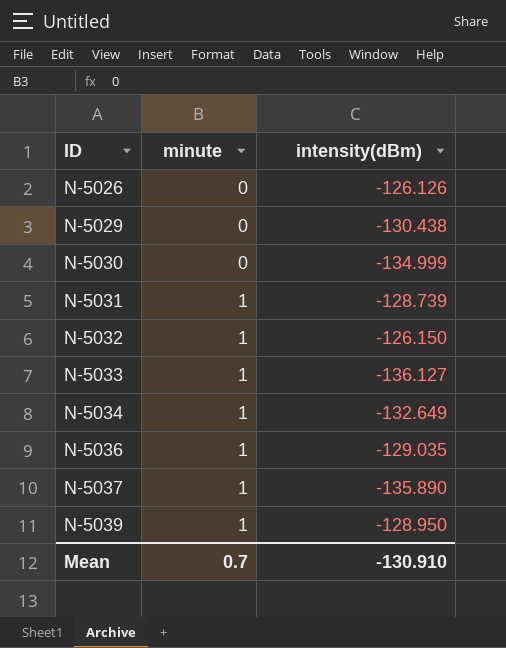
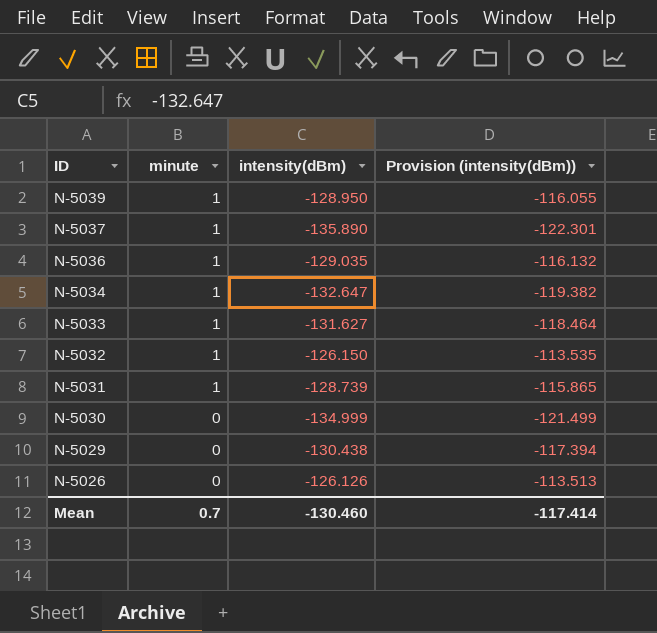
row order: ID ascending -> ID descending
column Provision (intensity(dBm)) | formula: none -> [intensity(dBm)] * 0.9
N-5034 | intensity(dBm): -132.649 -> -132.647
N-5033 | intensity(dBm): -136.127 -> -131.627
Mean | intensity(dBm): -130.910 -> -130.460

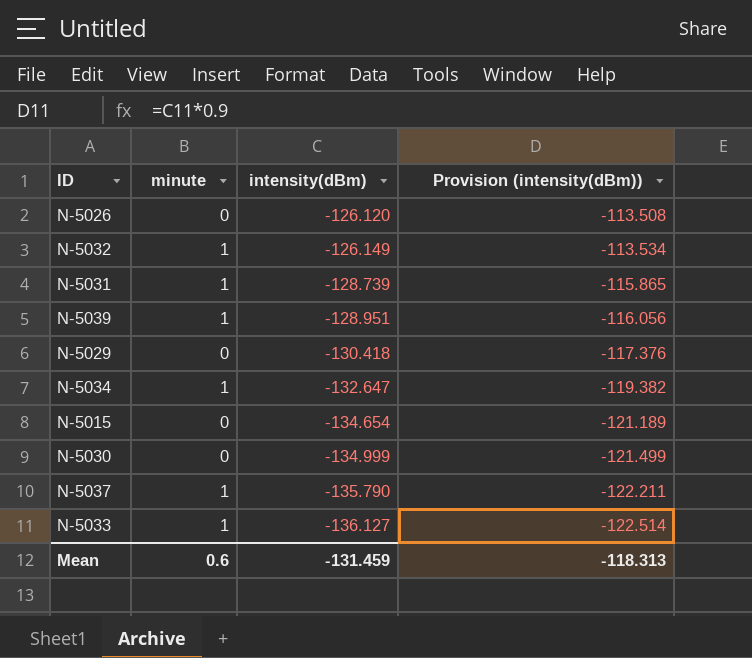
row order: ID descending -> intensity(dBm) descending
row N-5036: 1 | -129.035 | -116.132 -> none
N-5026 | intensity(dBm): -126.126 -> -126.120
N-5026 | Provision (intensity(dBm)): -113.513 -> -113.508
N-5032 | intensity(dBm): -126.150 -> -126.149
N-5032 | Provision (intensity(dBm)): -113.535 -> -113.534
N-5039 | intensity(dBm): -128.950 -> -128.951
N-5039 | Provision (intensity(dBm)): -116.055 -> -116.056
N-5029 | intensity(dBm): -130.438 -> -130.418
N-5029 | Provision (intensity(dBm)): -117.394 -> -117.376
row N-5015: none -> 0 | -134.654 | -121.189
N-5037 | intensity(dBm): -135.890 -> -135.790
N-5037 | Provision (intensity(dBm)): -122.301 -> -122.211
N-5033 | intensity(dBm): -131.627 -> -136.127
N-5033 | Provision (intensity(dBm)): -118.464 -> -122.514
Mean | minute: 0.7 -> 0.6
Mean | intensity(dBm): -130.460 -> -131.459
Mean | Provision (intensity(dBm)): -117.414 -> -118.313

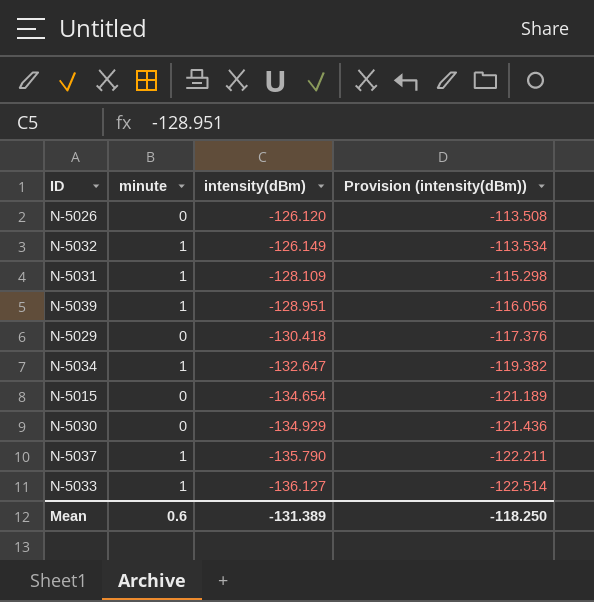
N-5031 | intensity(dBm): -128.739 -> -128.109
N-5031 | Provision (intensity(dBm)): -115.865 -> -115.298
N-5030 | intensity(dBm): -134.999 -> -134.929
N-5030 | Provision (intensity(dBm)): -121.499 -> -121.436
Mean | intensity(dBm): -131.459 -> -131.389
Mean | Provision (intensity(dBm)): -118.313 -> -118.250

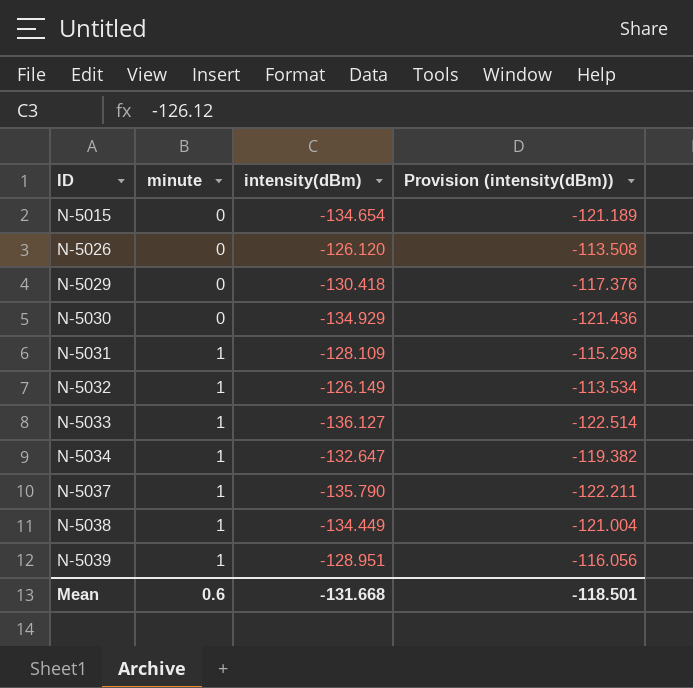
row order: intensity(dBm) descending -> ID ascending
row N-5038: none -> 1 | -134.449 | -121.004
Mean | intensity(dBm): -131.389 -> -131.668
Mean | Provision (intensity(dBm)): -118.250 -> -118.501

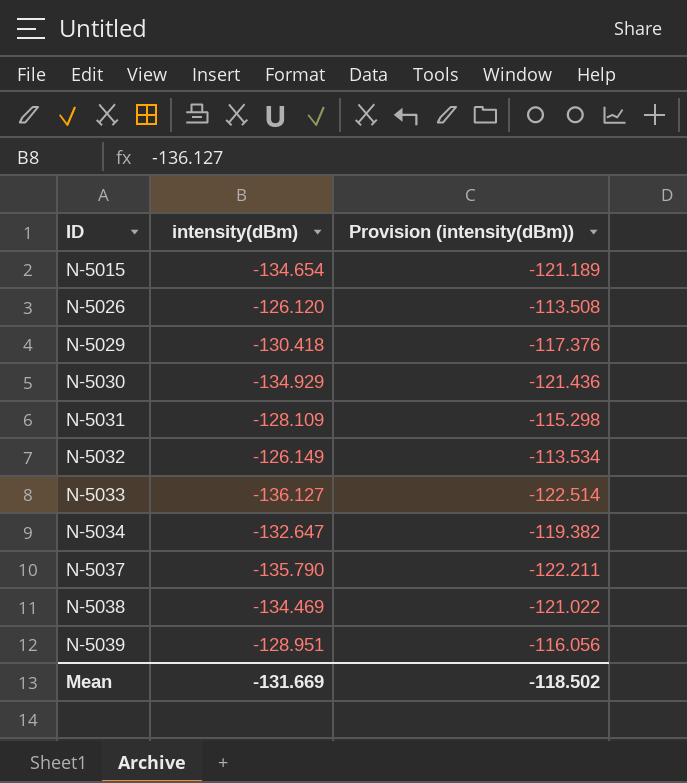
column minute | position: 2 -> none
N-5038 | intensity(dBm): -134.449 -> -134.469
N-5038 | Provision (intensity(dBm)): -121.004 -> -121.022
Mean | intensity(dBm): -131.668 -> -131.669
Mean | Provision (intensity(dBm)): -118.501 -> -118.502

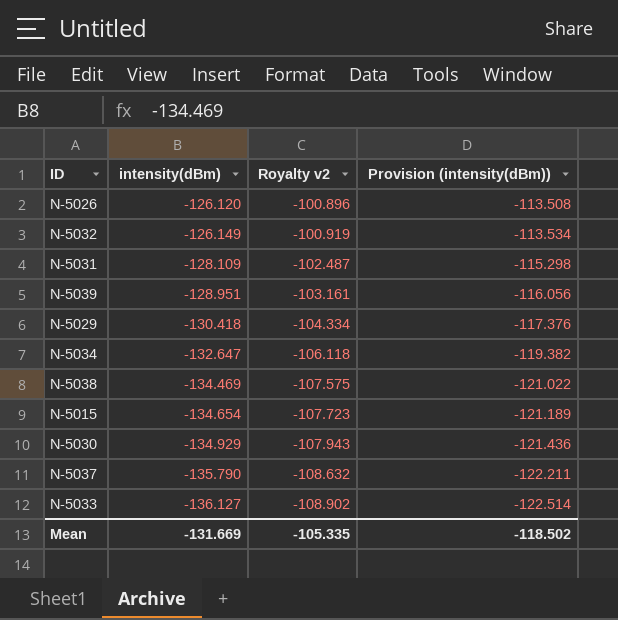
row order: ID ascending -> intensity(dBm) descending
column Royalty v2 | formula: none -> [intensity(dBm)] * 0.8

